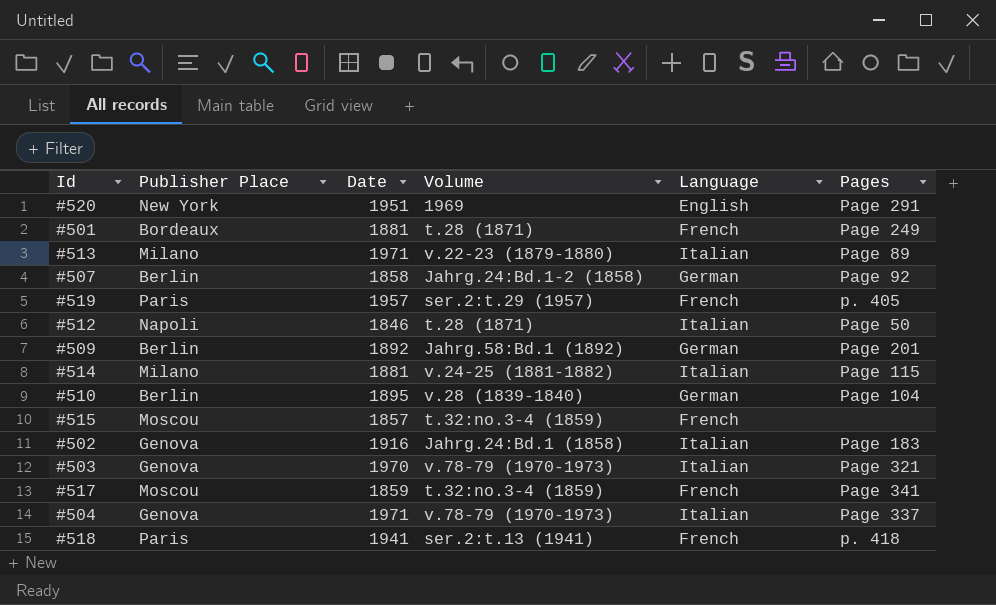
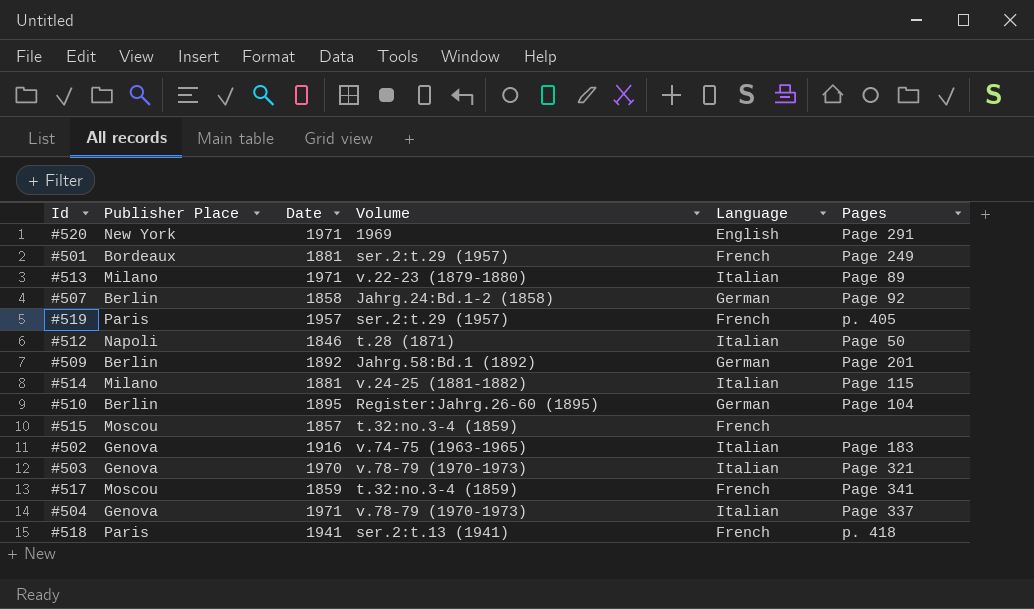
#520 | Date: 1951 -> 1971
#501 | Volume: t.28 (1871) -> ser.2:t.29 (1957)
#510 | Volume: v.28 (1839-1840) -> Register:Jahrg.26-60 (1895)
#502 | Volume: Jahrg.24:Bd.1 (1858) -> v.74-75 (1963-1965)

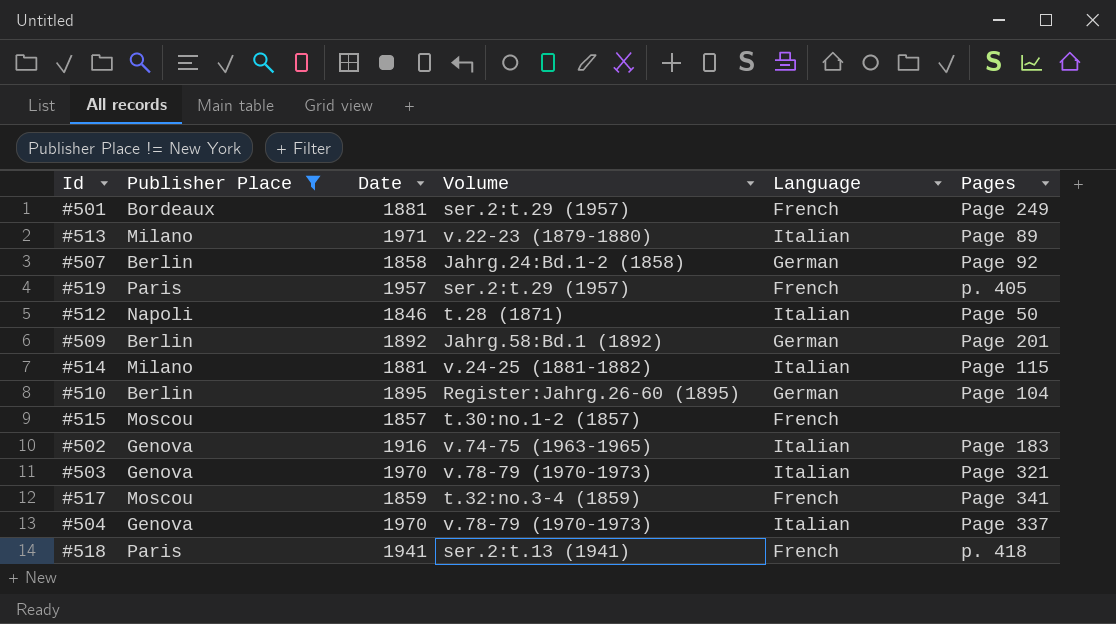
filter: none -> Publisher Place != New York
#515 | Volume: t.32:no.3-4 (1859) -> t.30:no.1-2 (1857)
#504 | Date: 1971 -> 1970

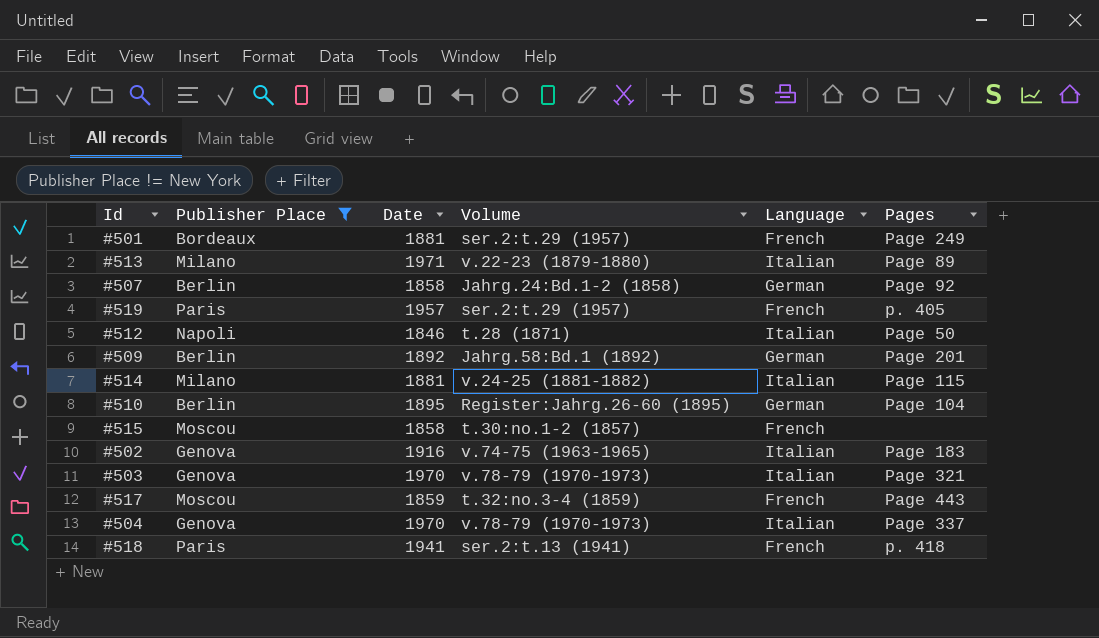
#515 | Date: 1857 -> 1858
#517 | Pages: Page 341 -> Page 443

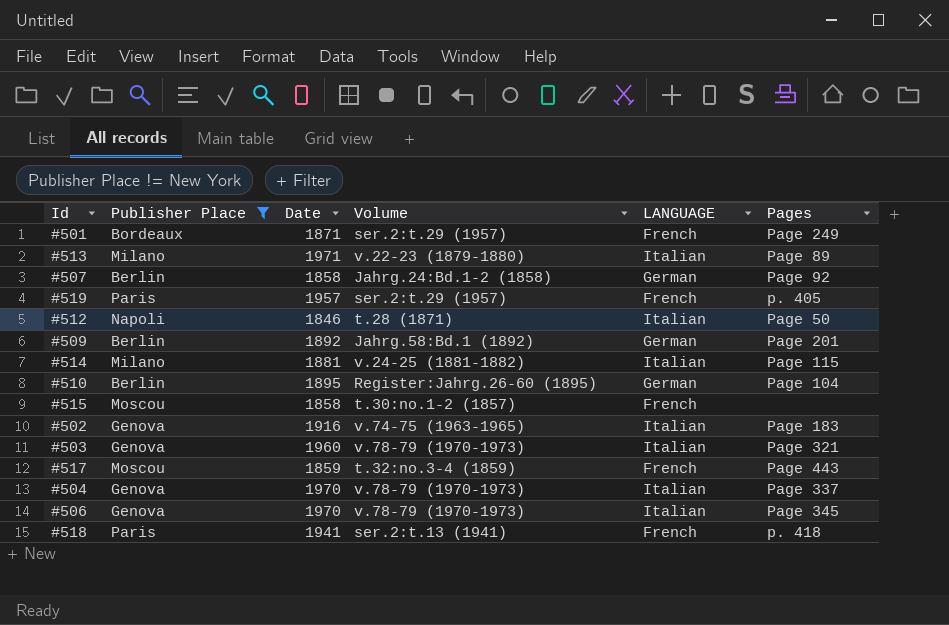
column name: Language -> LANGUAGE
#501 | Date: 1881 -> 1871
#503 | Date: 1970 -> 1960
row #506: none -> Genova | 1970 | v.78-79 (1970-1973) | Italian | Page 345

